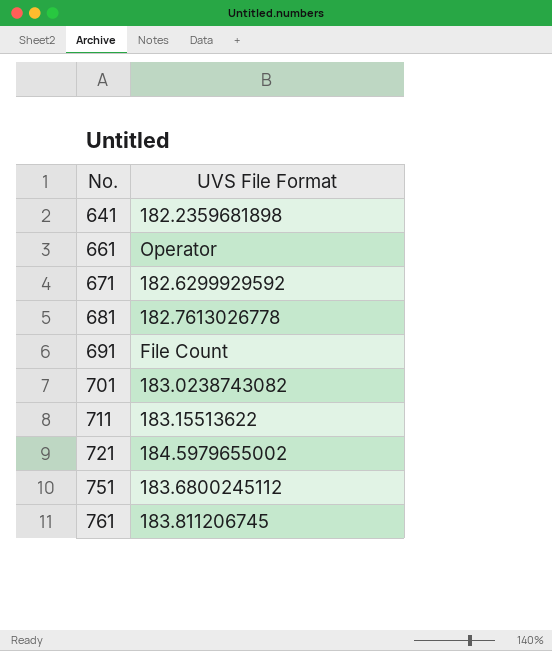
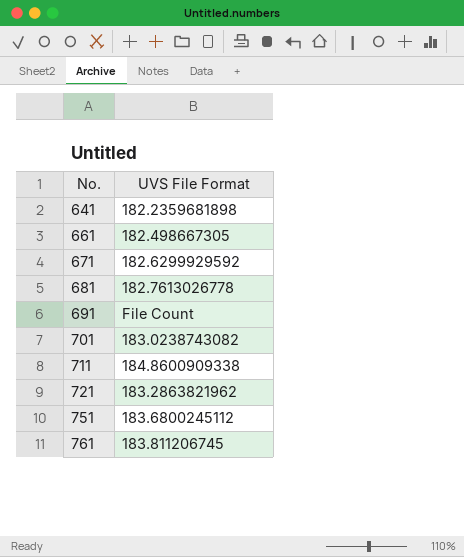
661 | UVS File Format: Operator -> 182.498667305
711 | UVS File Format: 183.15513622 -> 184.8600909338
721 | UVS File Format: 184.5979655002 -> 183.2863821962

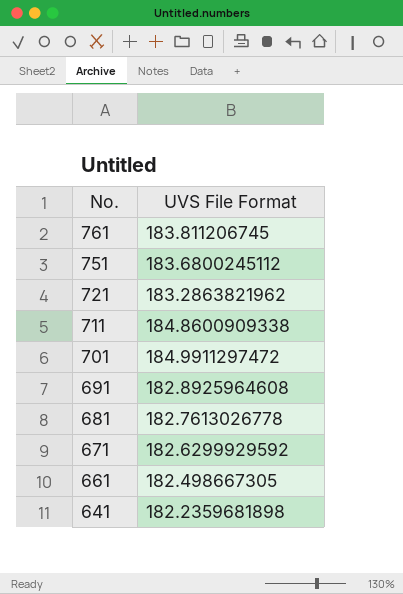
row order: No. ascending -> No. descending
701 | UVS File Format: 183.0238743082 -> 184.9911297472
691 | UVS File Format: File Count -> 182.8925964608

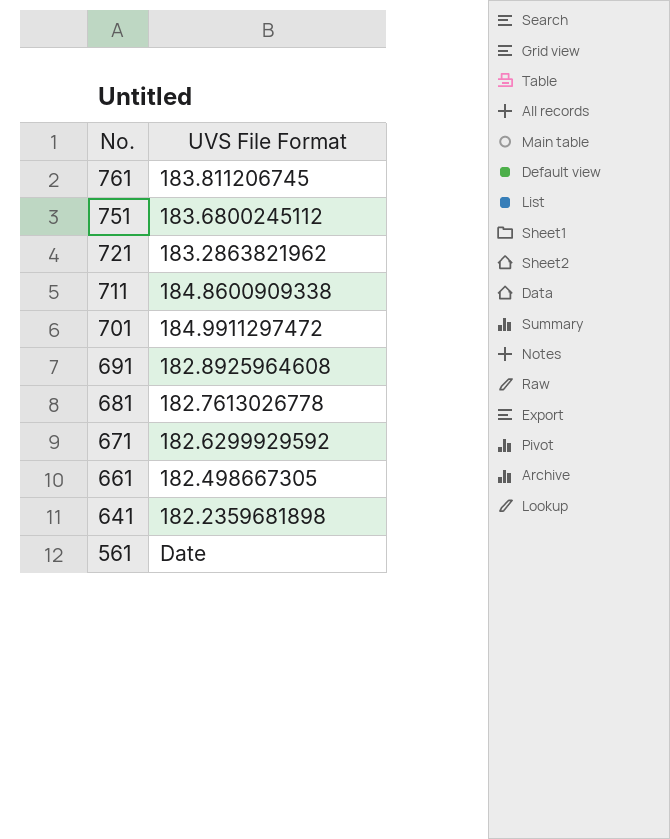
row 561: none -> Date

